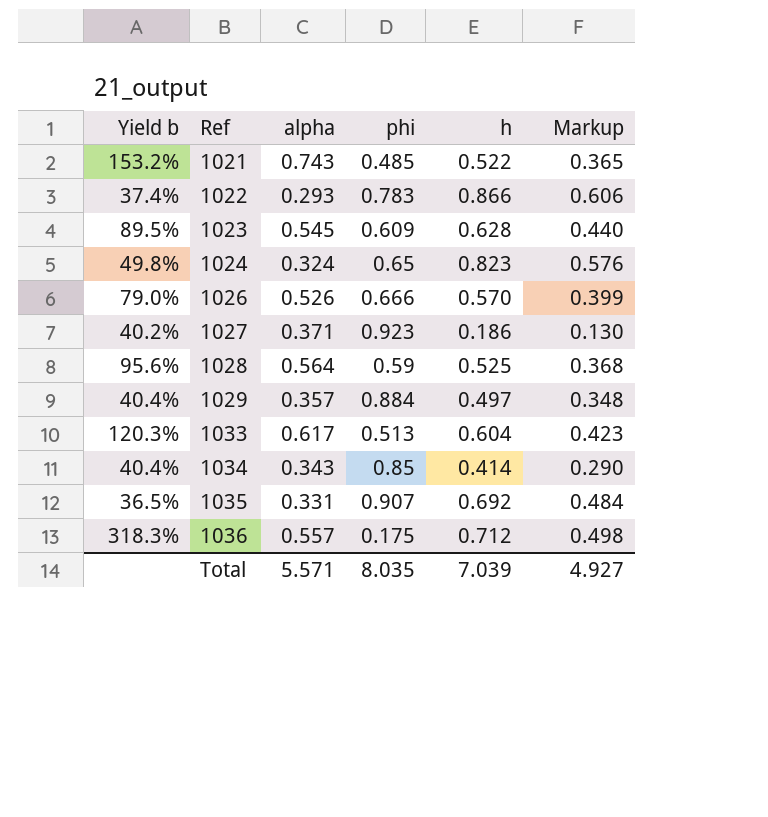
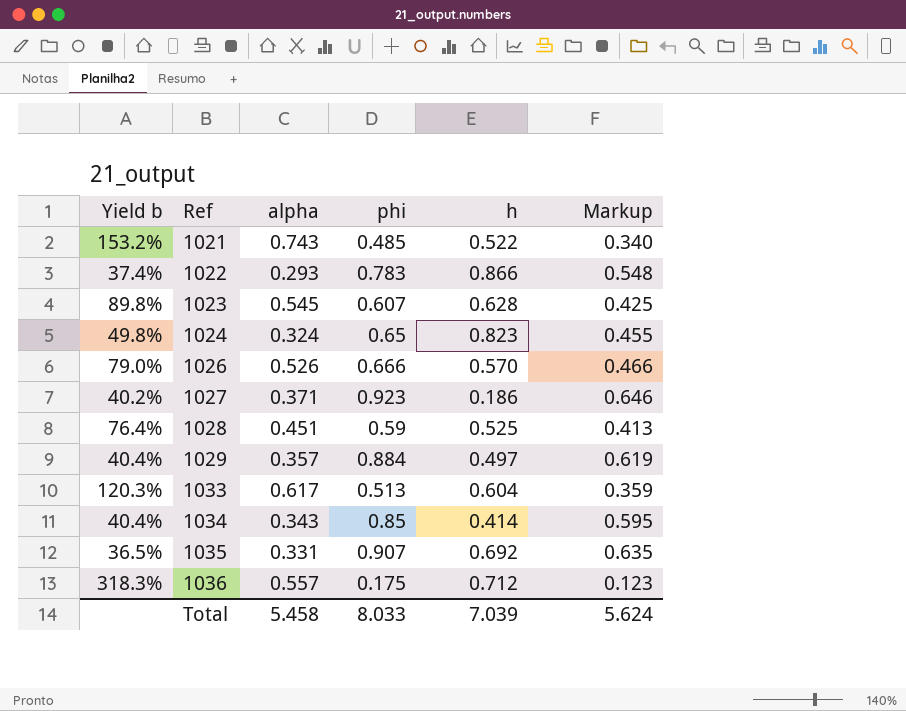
column Markup | formula: [h] * 0.7 -> [phi] * 0.7
1023 | Yield b: 89.5% -> 89.8%
1023 | phi: 0.609 -> 0.607
1028 | Yield b: 95.6% -> 76.4%
1028 | alpha: 0.564 -> 0.451
Total | alpha: 5.571 -> 5.458
Total | phi: 8.035 -> 8.033
Total | Markup: 4.927 -> 5.624

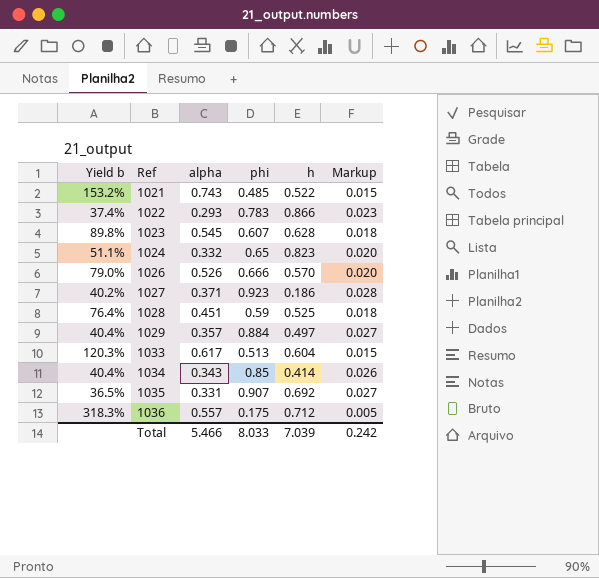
column Markup | formula: [phi] * 0.7 -> [phi] * 0.03
1024 | Yield b: 49.8% -> 51.1%
1024 | alpha: 0.324 -> 0.332
Total | alpha: 5.458 -> 5.466
Total | Markup: 5.624 -> 0.242

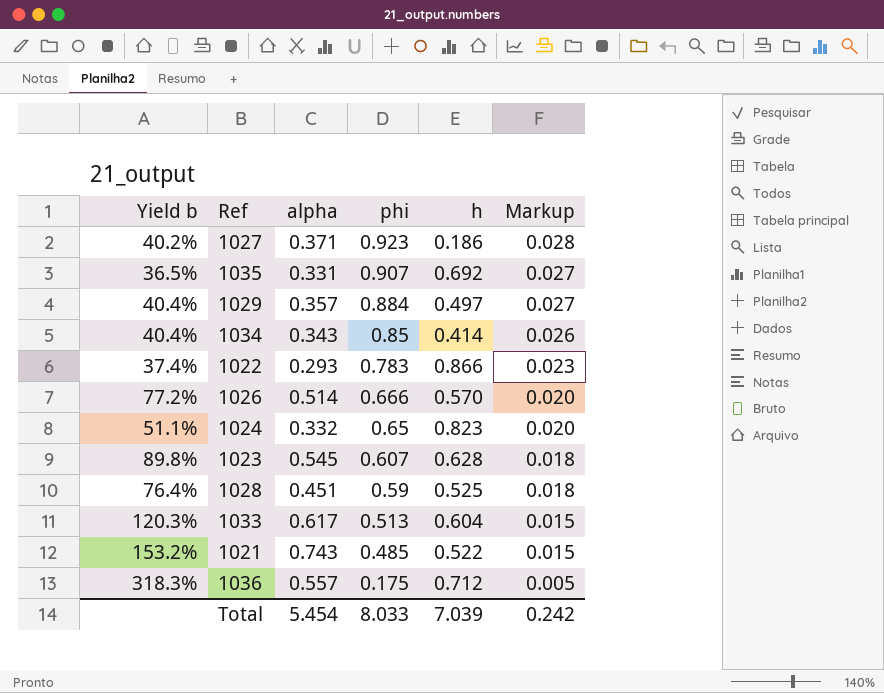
row order: Ref ascending -> phi descending
1026 | Yield b: 79.0% -> 77.2%
1026 | alpha: 0.526 -> 0.514
Total | alpha: 5.466 -> 5.454

